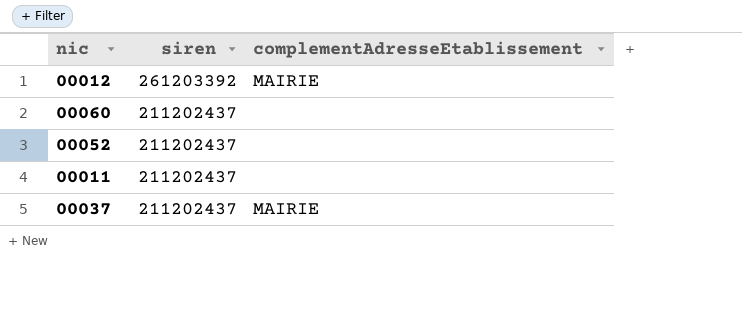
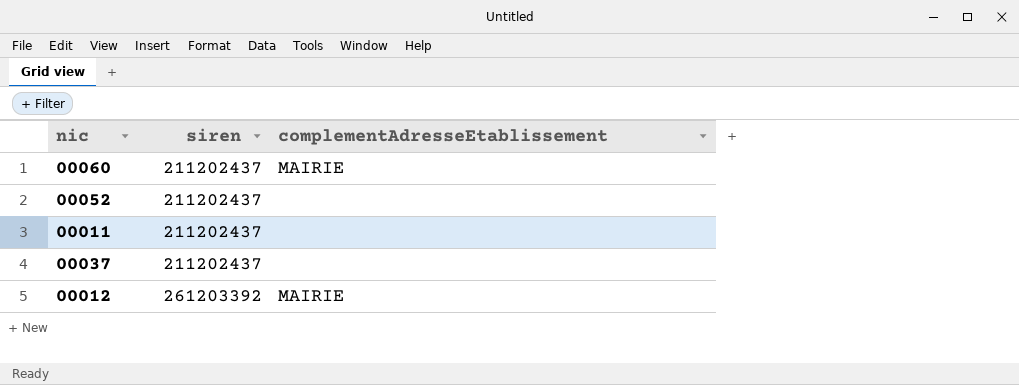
row order: siren descending -> siren ascending
00060 | complementAdresseEtablissement: none -> MAIRIE
00037 | complementAdresseEtablissement: MAIRIE -> none

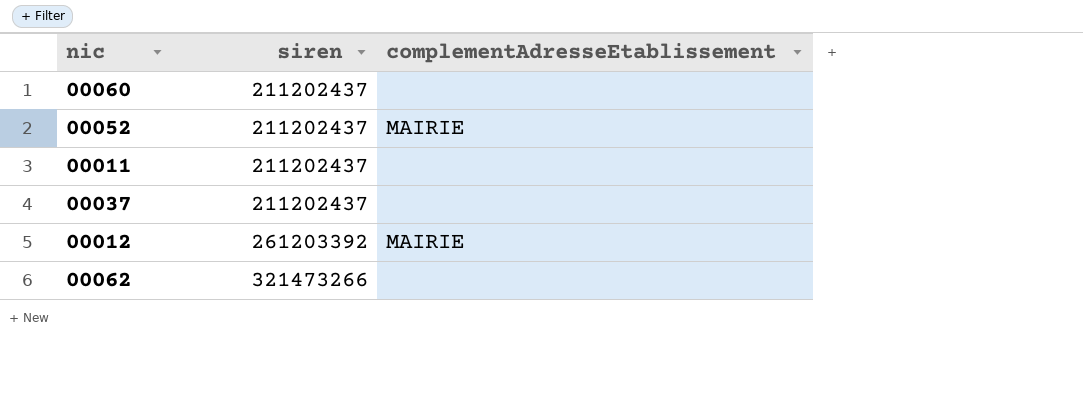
00060 | complementAdresseEtablissement: MAIRIE -> none
00052 | complementAdresseEtablissement: none -> MAIRIE
row 00062: none -> 321473266 | none

